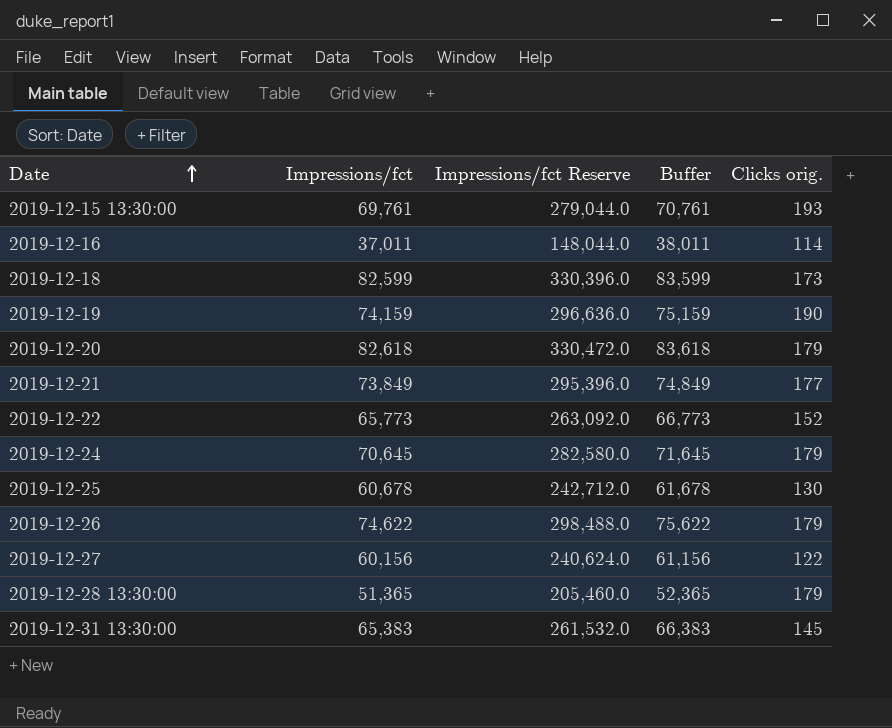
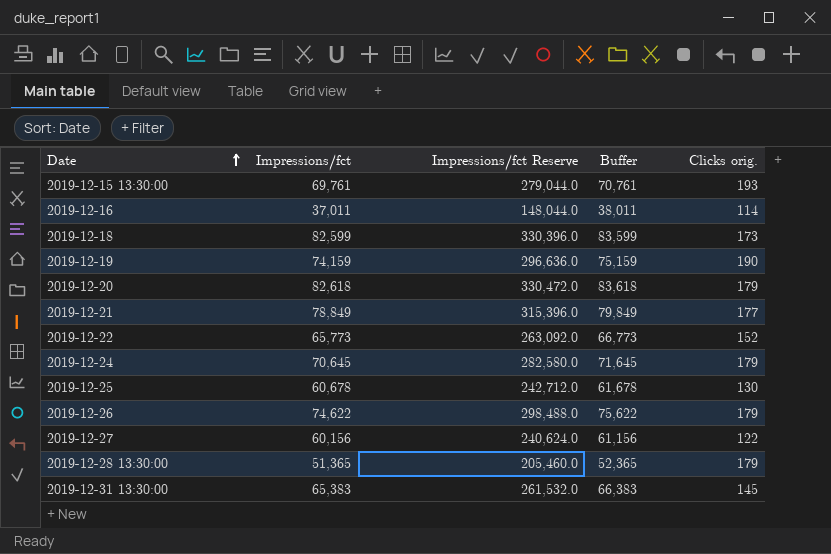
2019-12-21 | Impressions/fct: 73,849 -> 78,849
2019-12-21 | Impressions/fct Reserve: 295,396.0 -> 315,396.0
2019-12-21 | Buffer: 74,849 -> 79,849

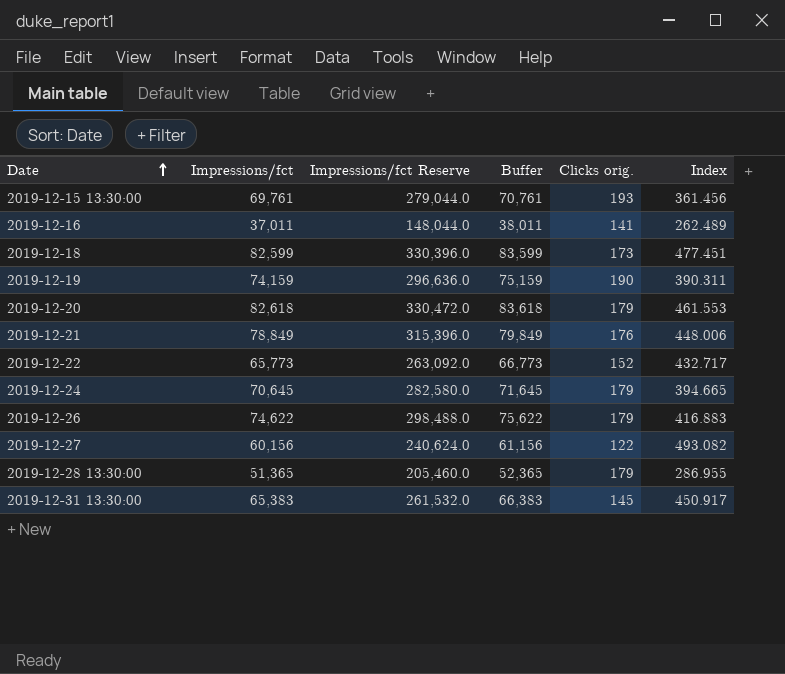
column Index | formula: none -> [Impressions/fct] / [Clicks orig.]
row 2019-12-25: 60,678 | 242,712.0 | 61,678 | 130 -> none
2019-12-16 | Clicks orig.: 114 -> 141
2019-12-21 | Clicks orig.: 177 -> 176

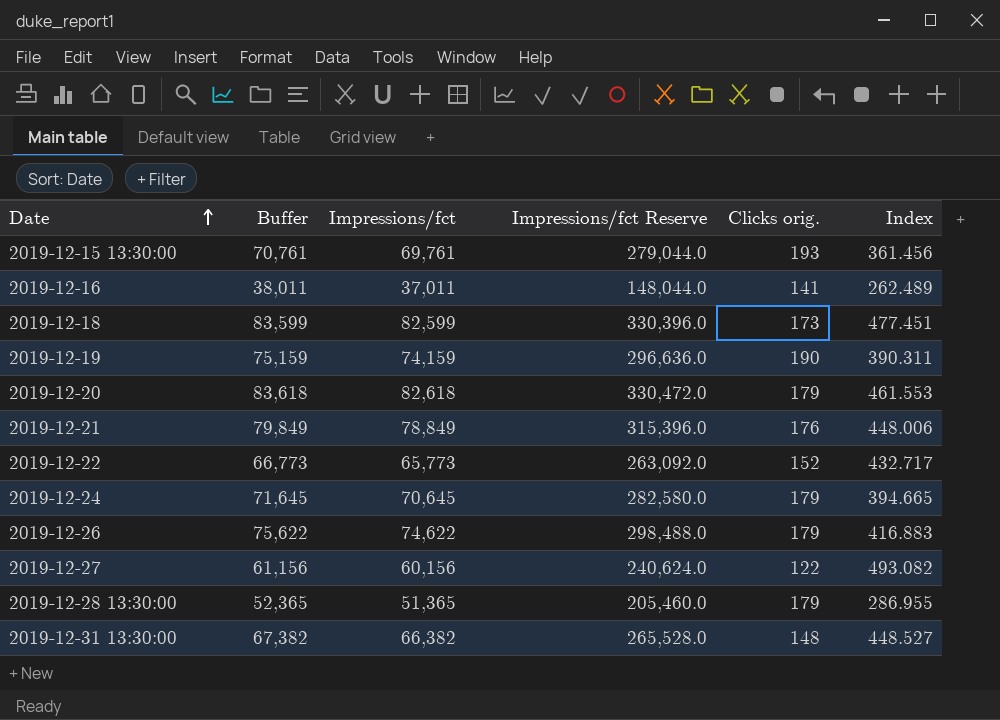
column Buffer | position: 4 -> 2
2019-12-31 13:30:00 | Buffer: 66,383 -> 67,382
2019-12-31 13:30:00 | Impressions/fct: 65,383 -> 66,382
2019-12-31 13:30:00 | Impressions/fct Reserve: 261,532.0 -> 265,528.0
2019-12-31 13:30:00 | Clicks orig.: 145 -> 148
2019-12-31 13:30:00 | Index: 450.917 -> 448.527

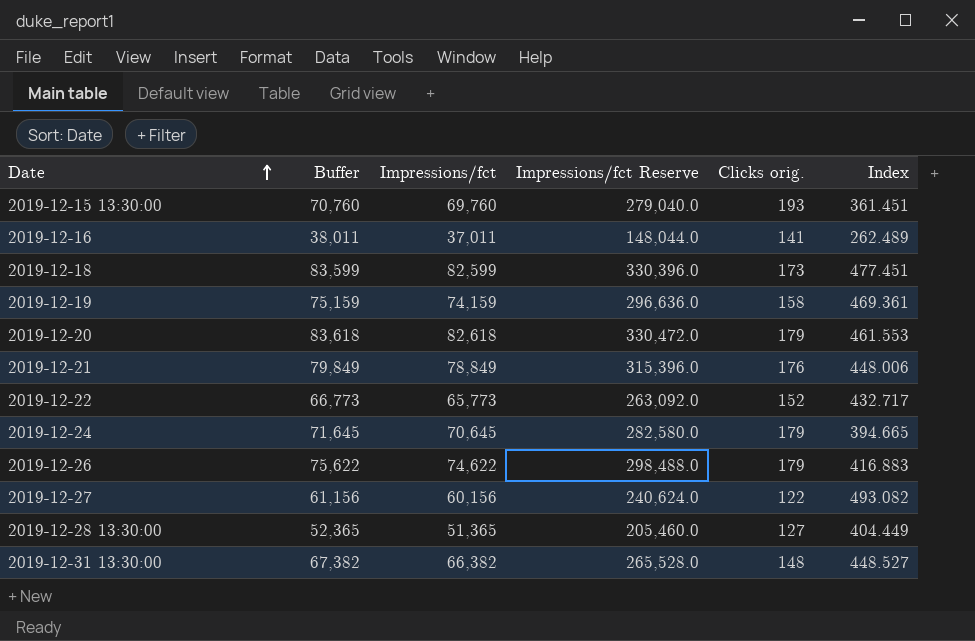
2019-12-15 13:30:00 | Buffer: 70,761 -> 70,760
2019-12-15 13:30:00 | Impressions/fct: 69,761 -> 69,760
2019-12-15 13:30:00 | Impressions/fct Reserve: 279,044.0 -> 279,040.0
2019-12-15 13:30:00 | Index: 361.456 -> 361.451
2019-12-19 | Clicks orig.: 190 -> 158
2019-12-19 | Index: 390.311 -> 469.361
2019-12-28 13:30:00 | Clicks orig.: 179 -> 127
2019-12-28 13:30:00 | Index: 286.955 -> 404.449

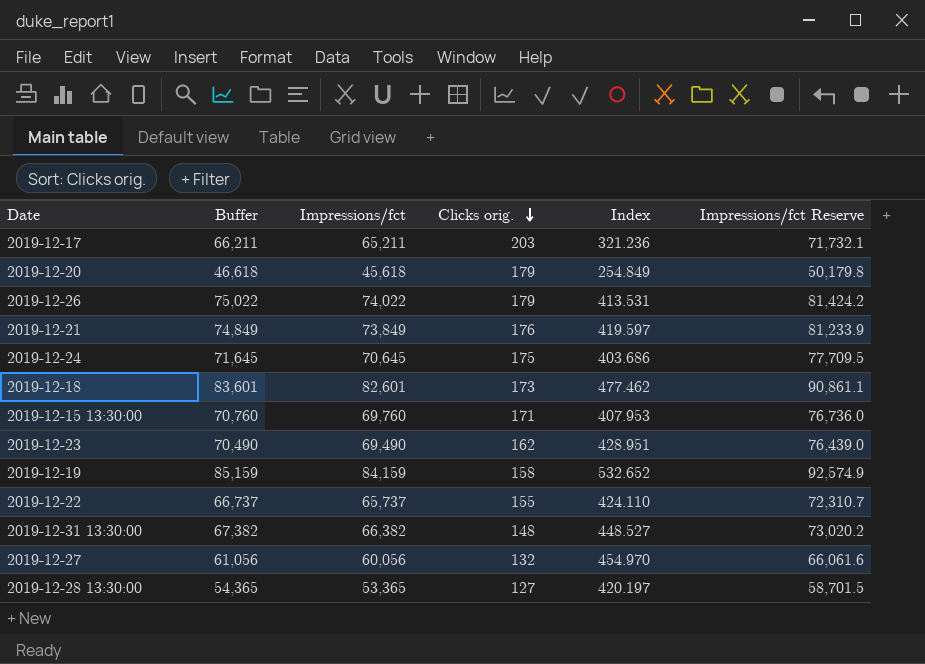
row order: Date ascending -> Clicks orig. descending
column Impressions/fct Reserve | formula: [Impressions/fct] * 4 -> [Impressions/fct] * 1.1
column Impressions/fct Reserve | position: 4 -> 6
row 2019-12-16: 38,011 | 37,011 | 148,044.0 | 141 | 262.489 -> none
row 2019-12-17: none -> 66,211 | 65,211 | 203 | 321.236 | 71,732.1
2019-12-20 | Buffer: 83,618 -> 46,618
2019-12-20 | Impressions/fct: 82,618 -> 45,618
2019-12-20 | Index: 461.553 -> 254.849
2019-12-26 | Buffer: 75,622 -> 75,022
2019-12-26 | Impressions/fct: 74,622 -> 74,022
2019-12-26 | Index: 416.883 -> 413.531
2019-12-21 | Buffer: 79,849 -> 74,849
2019-12-21 | Impressions/fct: 78,849 -> 73,849
2019-12-21 | Index: 448.006 -> 419.597
2019-12-24 | Clicks orig.: 179 -> 175
2019-12-24 | Index: 394.665 -> 403.686
2019-12-18 | Buffer: 83,599 -> 83,601
2019-12-18 | Impressions/fct: 82,599 -> 82,601
2019-12-18 | Index: 477.451 -> 477.462
2019-12-15 13:30:00 | Clicks orig.: 193 -> 171
2019-12-15 13:30:00 | Index: 361.451 -> 407.953
row 2019-12-23: none -> 70,490 | 69,490 | 162 | 428.951 | 76,439.0
2019-12-19 | Buffer: 75,159 -> 85,159
2019-12-19 | Impressions/fct: 74,159 -> 84,159
2019-12-19 | Index: 469.361 -> 532.652
2019-12-22 | Buffer: 66,773 -> 66,737
2019-12-22 | Impressions/fct: 65,773 -> 65,737
2019-12-22 | Clicks orig.: 152 -> 155
2019-12-22 | Index: 432.717 -> 424.110
2019-12-27 | Buffer: 61,156 -> 61,056
2019-12-27 | Impressions/fct: 60,156 -> 60,056
2019-12-27 | Clicks orig.: 122 -> 132
2019-12-27 | Index: 493.082 -> 454.970
2019-12-28 13:30:00 | Buffer: 52,365 -> 54,365
2019-12-28 13:30:00 | Impressions/fct: 51,365 -> 53,365
2019-12-28 13:30:00 | Index: 404.449 -> 420.197

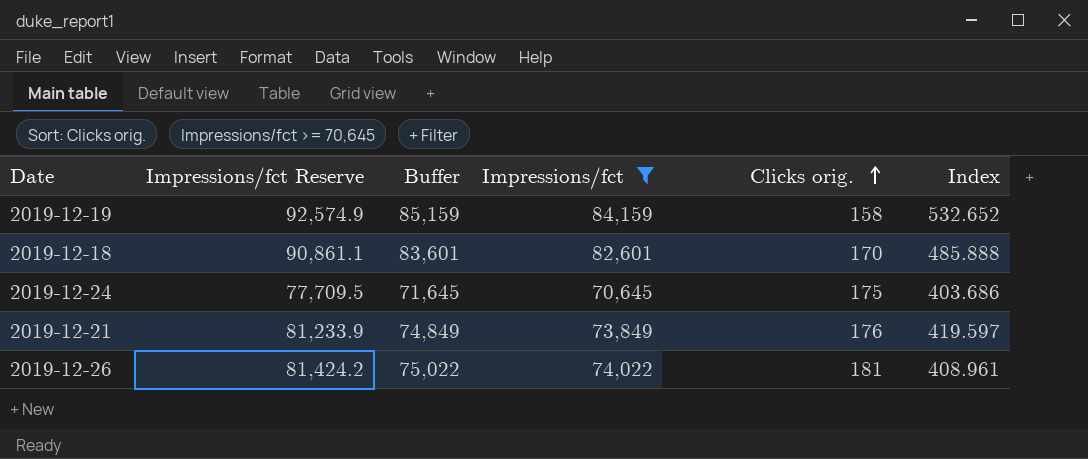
filter: none -> Impressions/fct >= 70,645
row order: Clicks orig. descending -> Clicks orig. ascending
column Impressions/fct Reserve | position: 6 -> 2
2019-12-18 | Clicks orig.: 173 -> 170
2019-12-18 | Index: 477.462 -> 485.888
2019-12-26 | Clicks orig.: 179 -> 181
2019-12-26 | Index: 413.531 -> 408.961

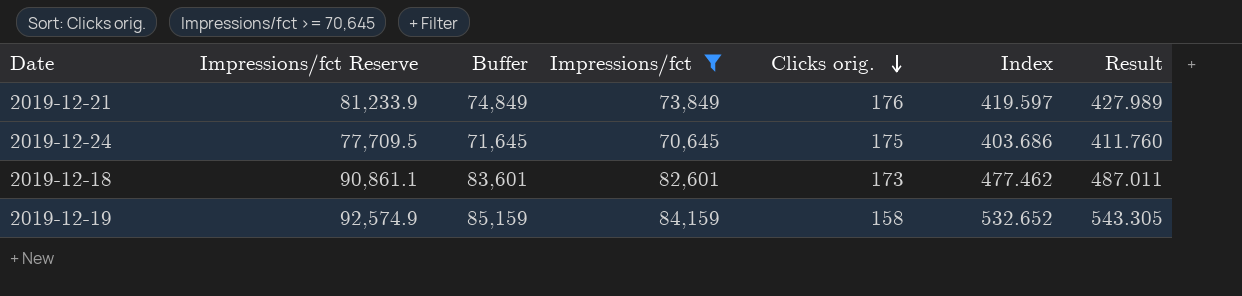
row order: Clicks orig. ascending -> Clicks orig. descending
column Result | formula: none -> [Index] * 1.02
row 2019-12-26: 81,424.2 | 75,022 | 74,022 | 181 | 408.961 -> none
2019-12-18 | Clicks orig.: 170 -> 173
2019-12-18 | Index: 485.888 -> 477.462

